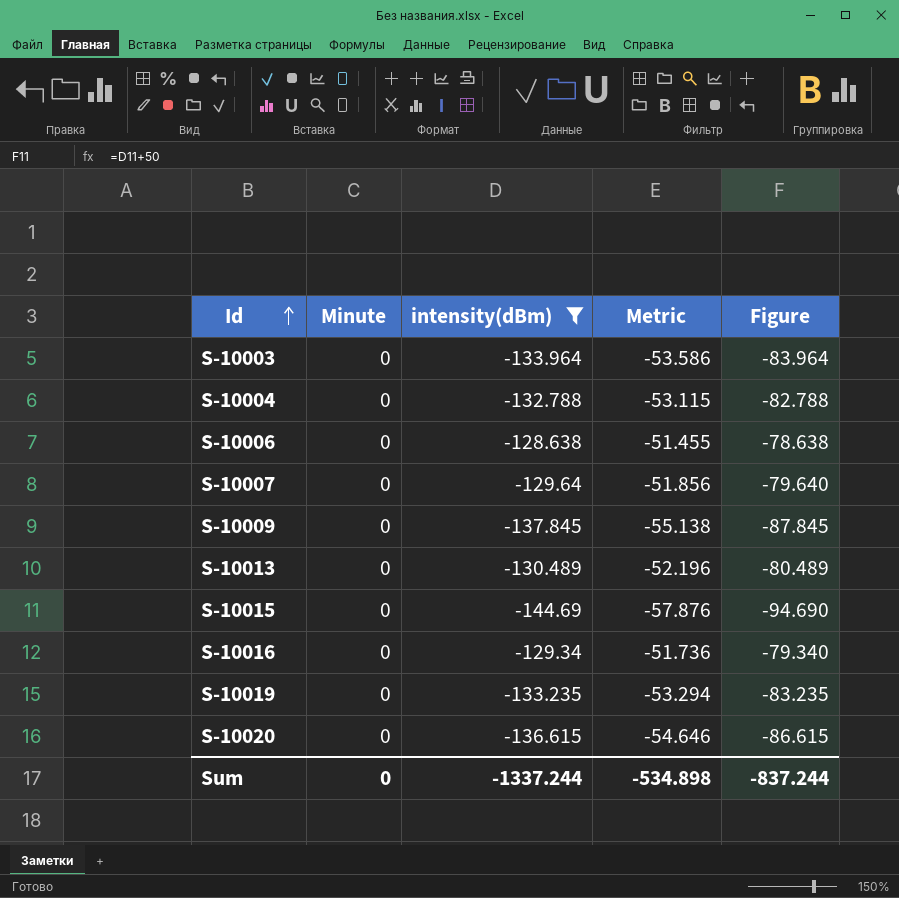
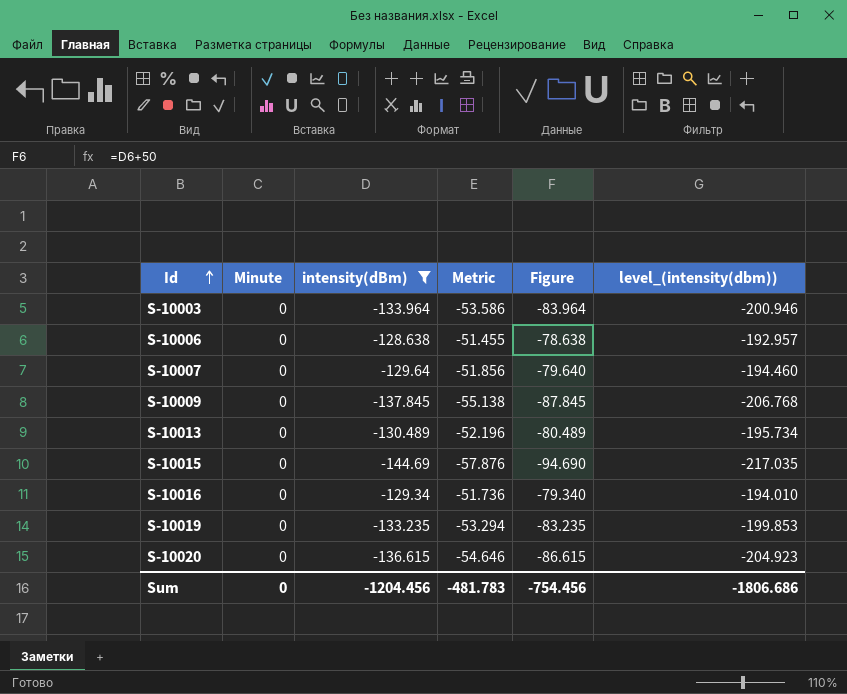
column level_(intensity(dbm)) | formula: none -> [intensity(dBm)] * 1.5
row S-10004: 0 | -132.788 | -53.115 | -82.788 -> none
Sum | intensity(dBm): -1337.244 -> -1204.456
Sum | Metric: -534.898 -> -481.783
Sum | Figure: -837.244 -> -754.456

